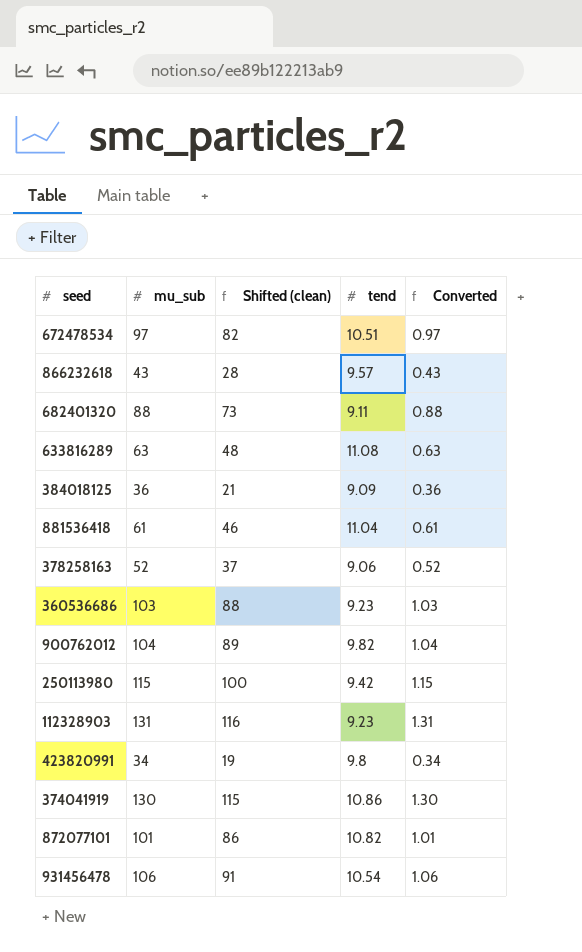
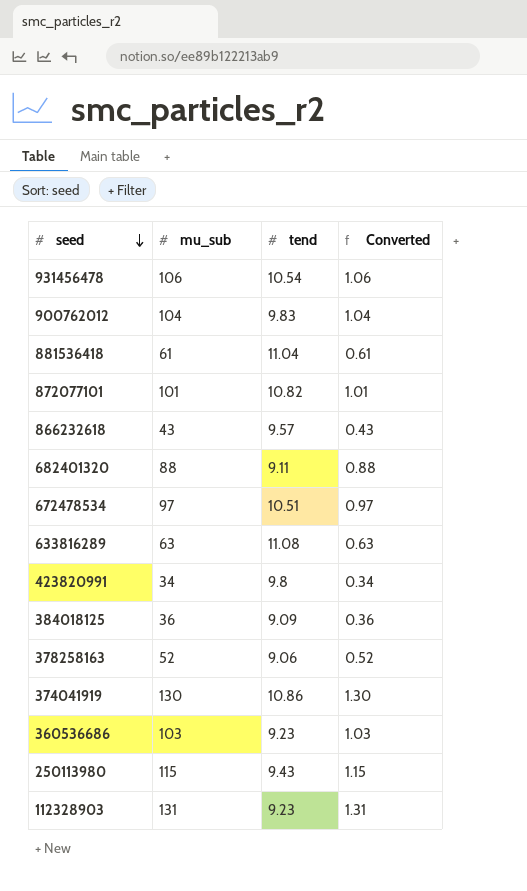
row order: none -> seed descending
column Shifted (clean) | formula: [mu_sub] - 15 -> none
900762012 | tend: 9.82 -> 9.83
250113980 | tend: 9.42 -> 9.43

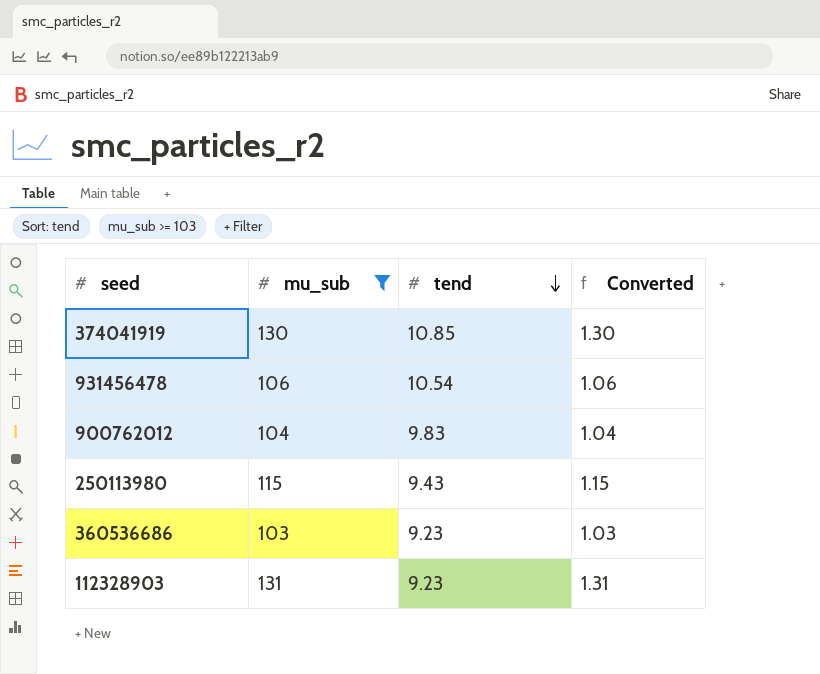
filter: none -> mu_sub >= 103
row order: seed descending -> tend descending
374041919 | tend: 10.86 -> 10.85

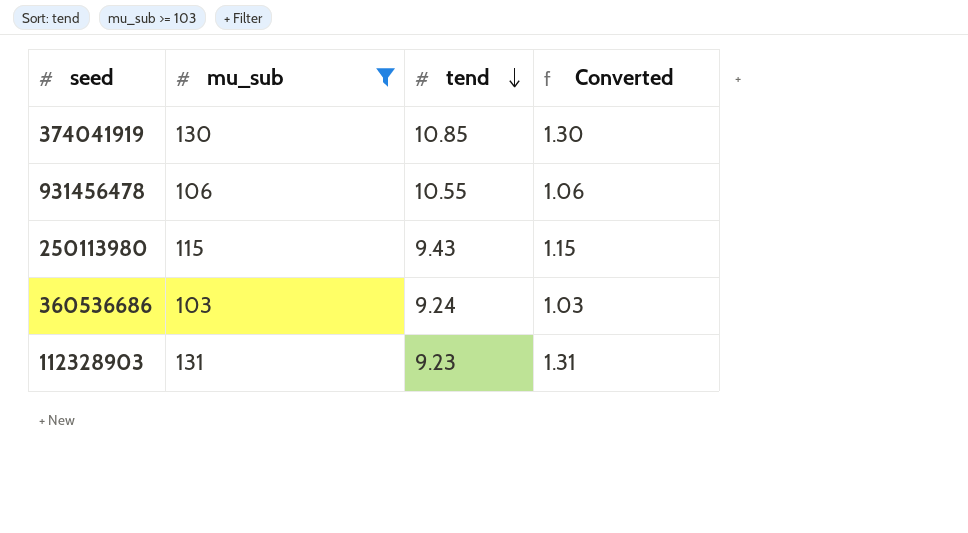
row 900762012: 104 | 9.83 | 1.04 -> none
931456478 | tend: 10.54 -> 10.55
360536686 | tend: 9.23 -> 9.24

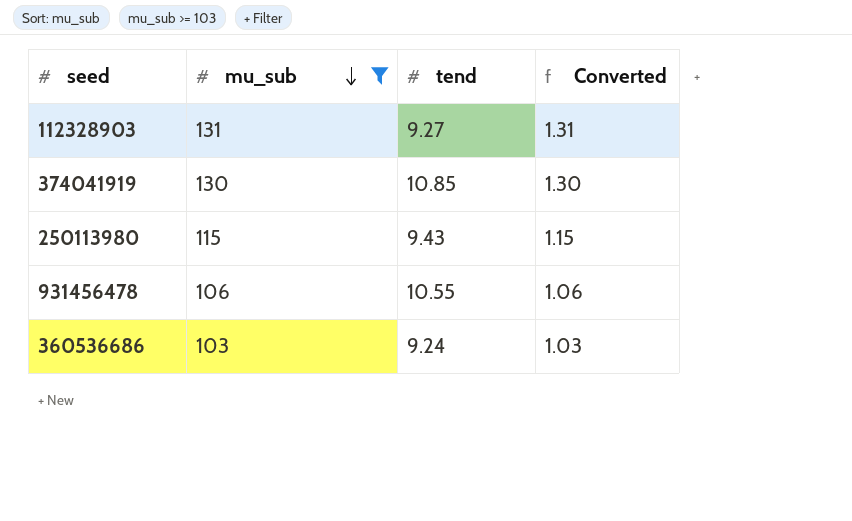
row order: tend descending -> mu_sub descending
112328903 | tend: 9.23 -> 9.27

